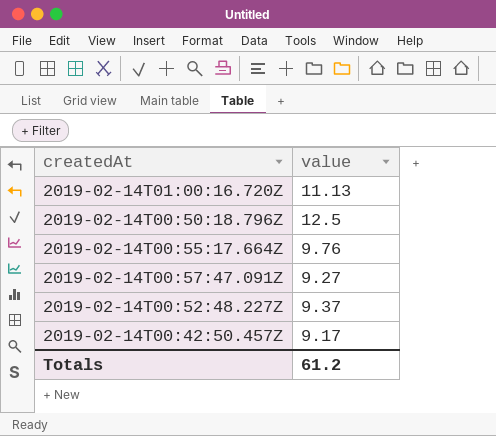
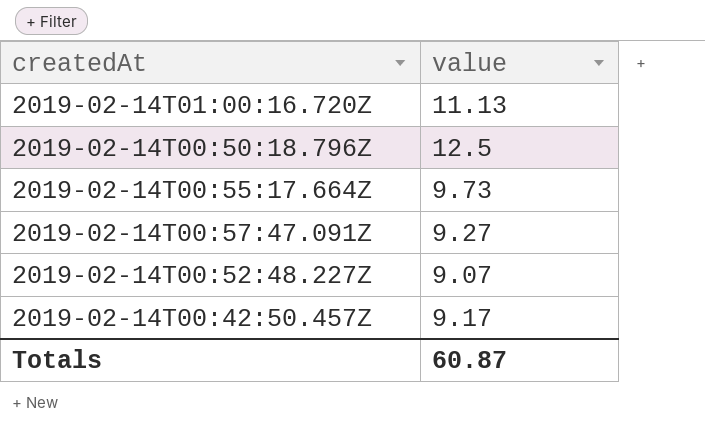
2019-02-14T00:55:17.664Z | value: 9.76 -> 9.73
2019-02-14T00:52:48.227Z | value: 9.37 -> 9.07
Totals | value: 61.2 -> 60.87

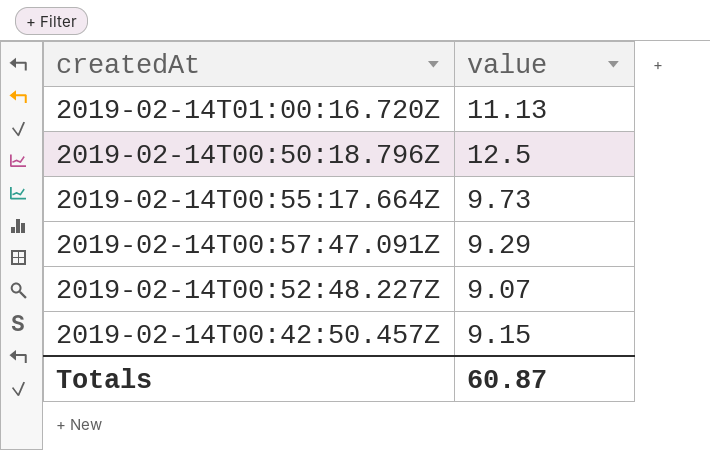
2019-02-14T00:57:47.091Z | value: 9.27 -> 9.29
2019-02-14T00:42:50.457Z | value: 9.17 -> 9.15

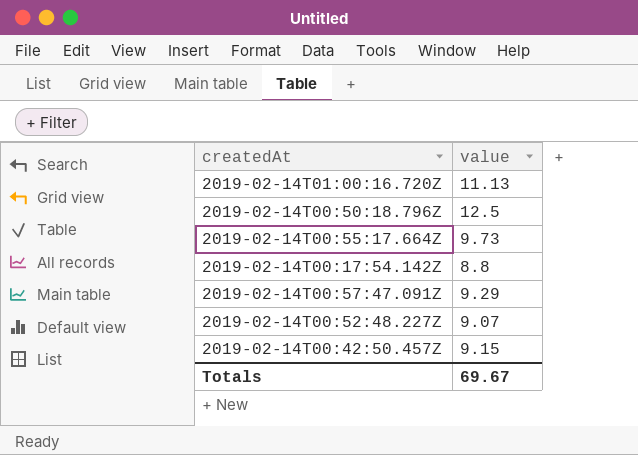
row 2019-02-14T00:17:54.142Z: none -> 8.8
Totals | value: 60.87 -> 69.67

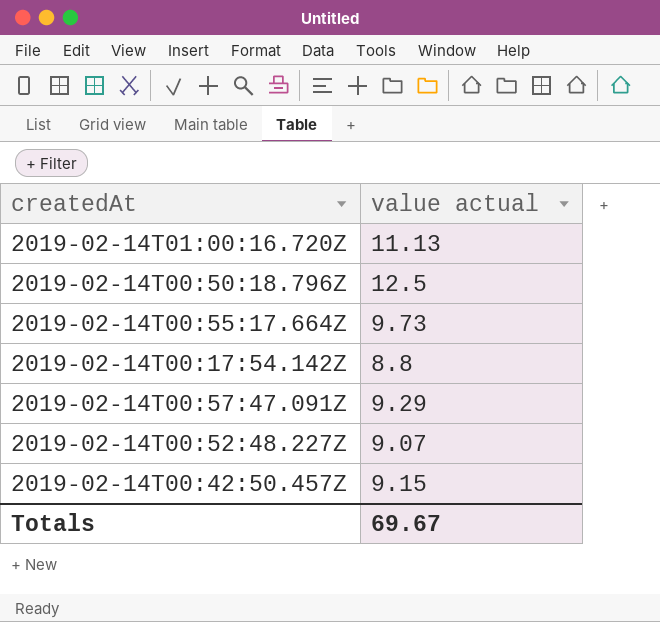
column name: value -> value actual

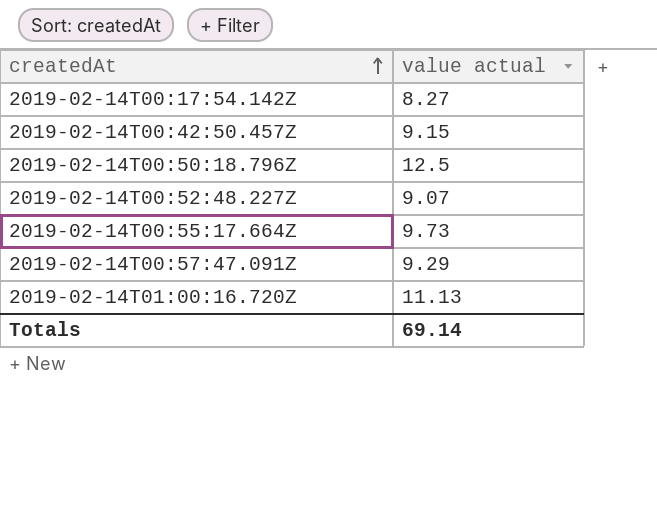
row order: none -> createdAt ascending
2019-02-14T00:17:54.142Z | value actual: 8.8 -> 8.27
Totals | value actual: 69.67 -> 69.14

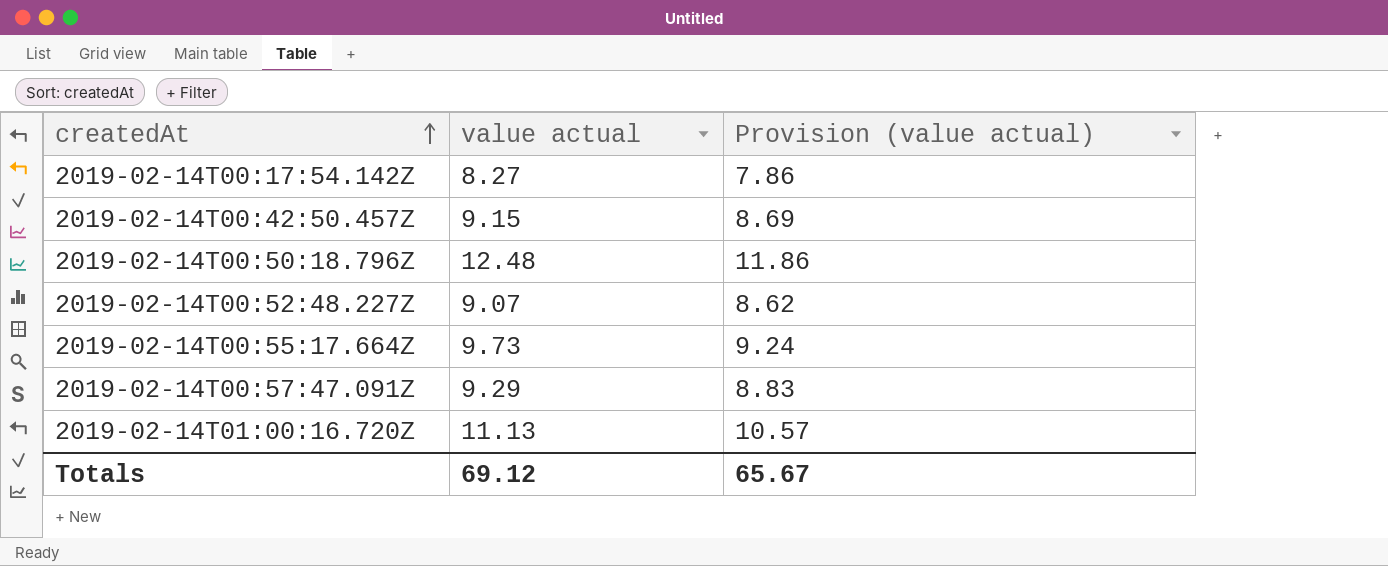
column Provision (value actual) | formula: none -> [value actual] * 0.95
2019-02-14T00:50:18.796Z | value actual: 12.5 -> 12.48
Totals | value actual: 69.14 -> 69.12

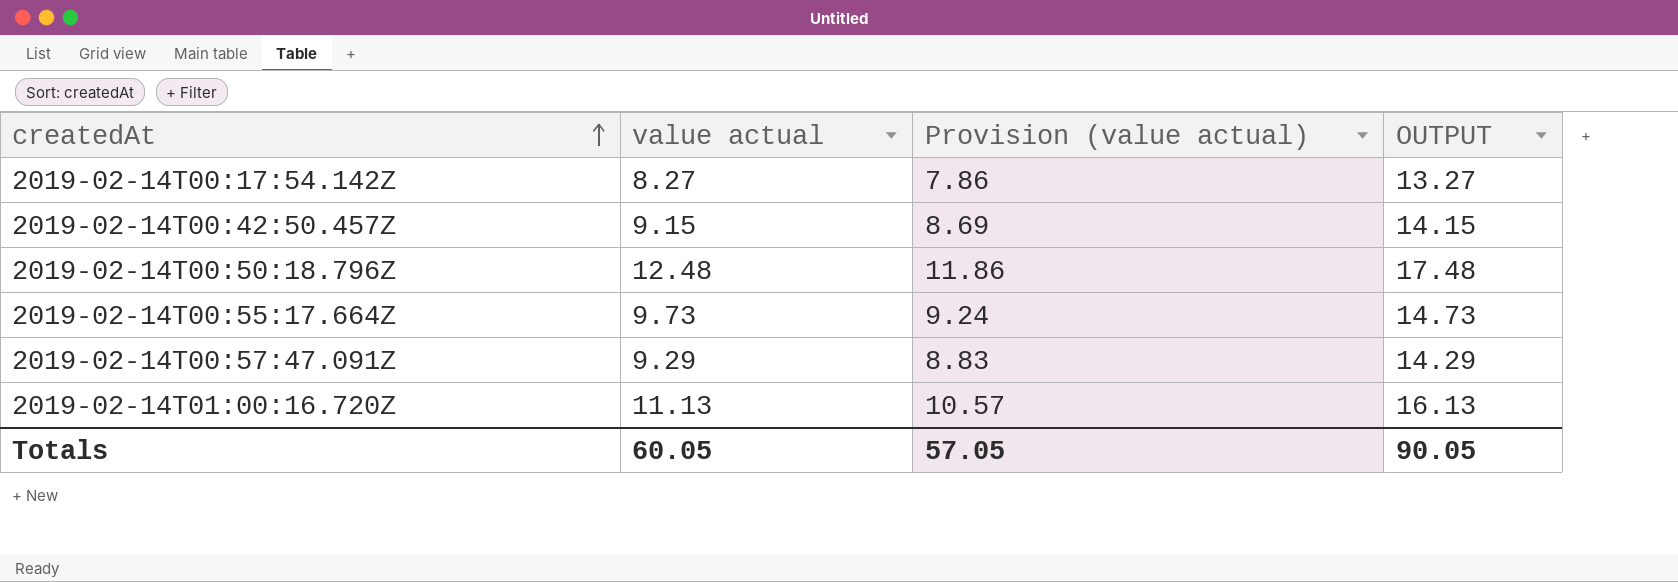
column OUTPUT | formula: none -> [value actual] + 5
row 2019-02-14T00:52:48.227Z: 9.07 | 8.62 -> none
Totals | value actual: 69.12 -> 60.05
Totals | Provision (value actual): 65.67 -> 57.05

